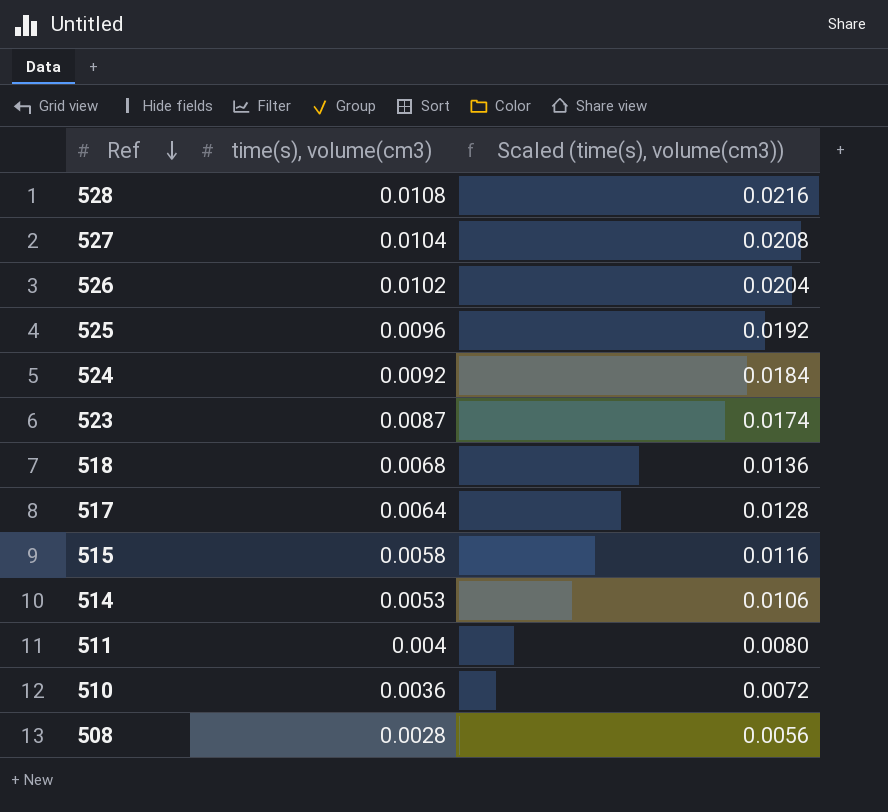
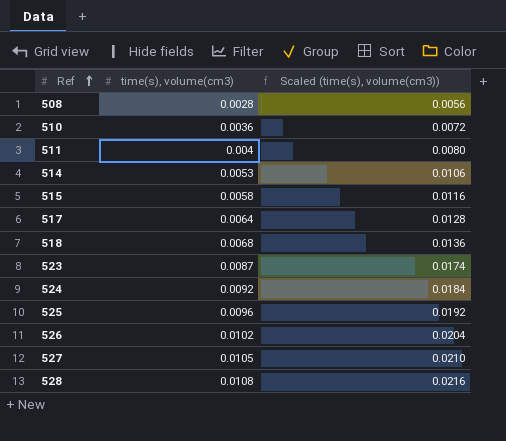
row order: Ref descending -> Ref ascending
527 | time(s), volume(cm3): 0.0104 -> 0.0105
527 | Scaled (time(s), volume(cm3)): 0.0208 -> 0.0210

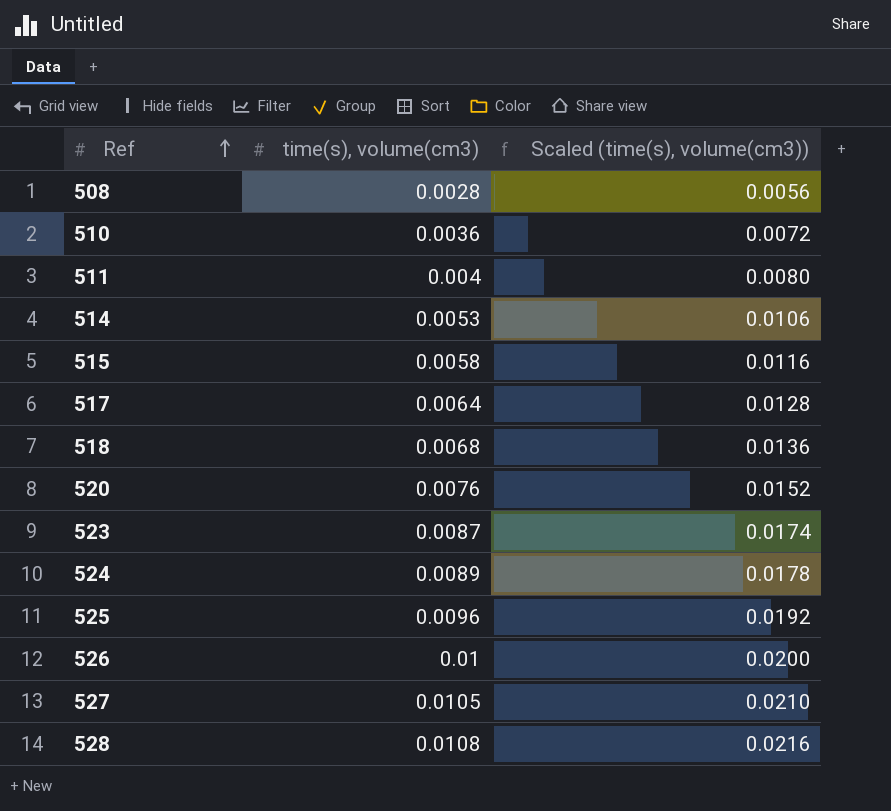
row 520: none -> 0.0076 | 0.0152
524 | time(s), volume(cm3): 0.0092 -> 0.0089
524 | Scaled (time(s), volume(cm3)): 0.0184 -> 0.0178
526 | time(s), volume(cm3): 0.0102 -> 0.01
526 | Scaled (time(s), volume(cm3)): 0.0204 -> 0.0200

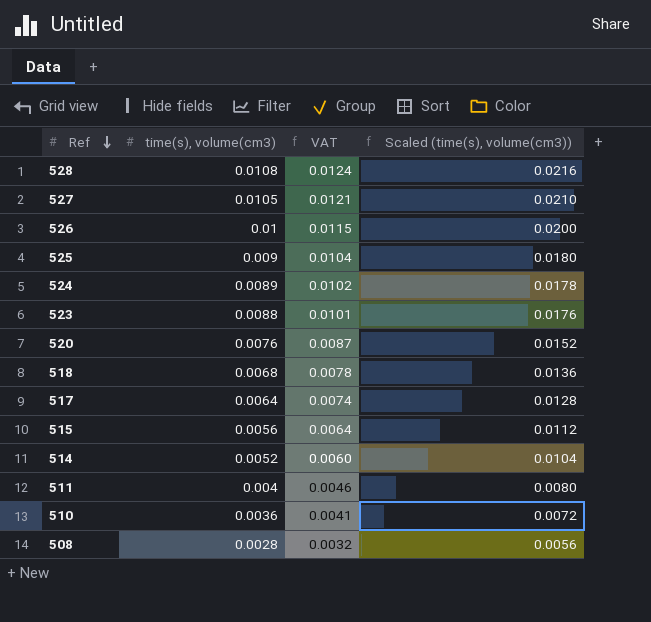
row order: Ref ascending -> Ref descending
column VAT | formula: none -> [time(s), volume(cm3)] * 1.15
525 | time(s), volume(cm3): 0.0096 -> 0.009
525 | Scaled (time(s), volume(cm3)): 0.0192 -> 0.0180
523 | time(s), volume(cm3): 0.0087 -> 0.0088
523 | Scaled (time(s), volume(cm3)): 0.0174 -> 0.0176
515 | time(s), volume(cm3): 0.0058 -> 0.0056
515 | Scaled (time(s), volume(cm3)): 0.0116 -> 0.0112
514 | time(s), volume(cm3): 0.0053 -> 0.0052
514 | Scaled (time(s), volume(cm3)): 0.0106 -> 0.0104

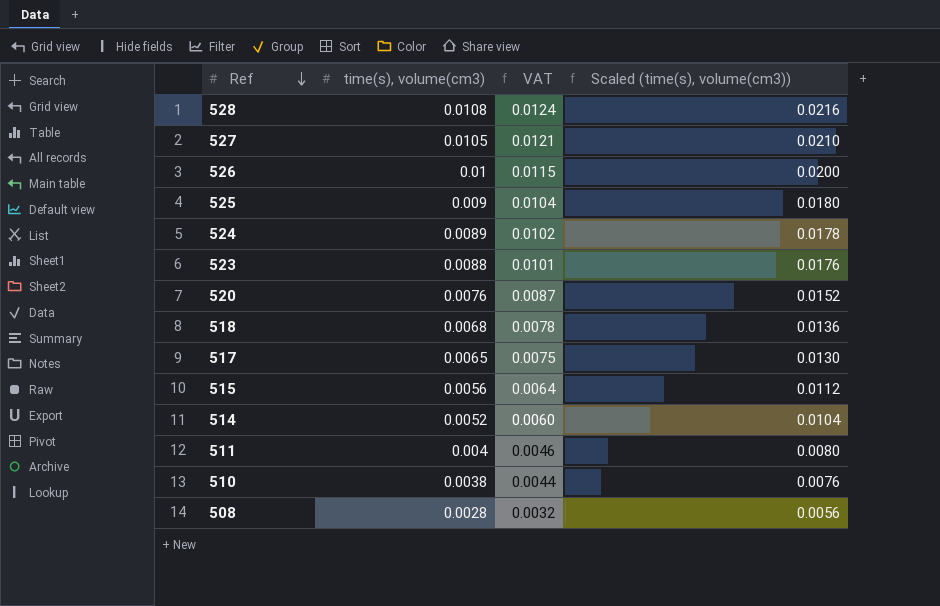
517 | time(s), volume(cm3): 0.0064 -> 0.0065
517 | VAT: 0.0074 -> 0.0075
517 | Scaled (time(s), volume(cm3)): 0.0128 -> 0.0130
510 | time(s), volume(cm3): 0.0036 -> 0.0038
510 | VAT: 0.0041 -> 0.0044
510 | Scaled (time(s), volume(cm3)): 0.0072 -> 0.0076

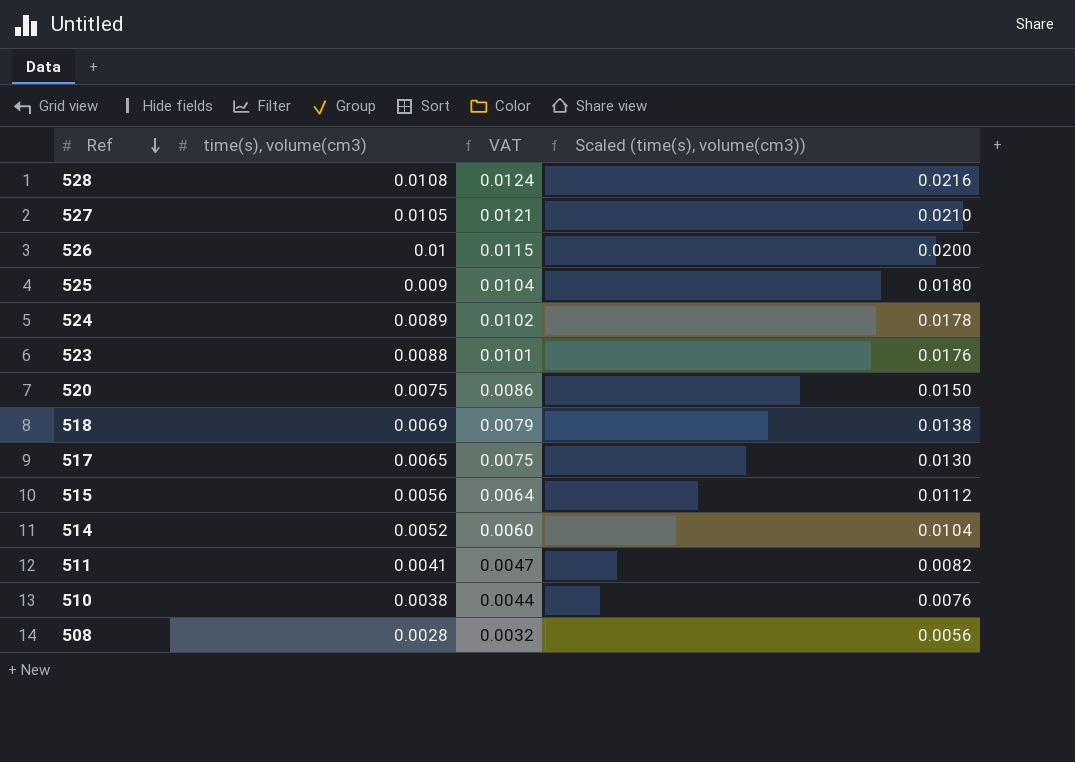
520 | time(s), volume(cm3): 0.0076 -> 0.0075
520 | VAT: 0.0087 -> 0.0086
520 | Scaled (time(s), volume(cm3)): 0.0152 -> 0.0150
518 | time(s), volume(cm3): 0.0068 -> 0.0069
518 | VAT: 0.0078 -> 0.0079
518 | Scaled (time(s), volume(cm3)): 0.0136 -> 0.0138
511 | time(s), volume(cm3): 0.004 -> 0.0041
511 | VAT: 0.0046 -> 0.0047
511 | Scaled (time(s), volume(cm3)): 0.0080 -> 0.0082

